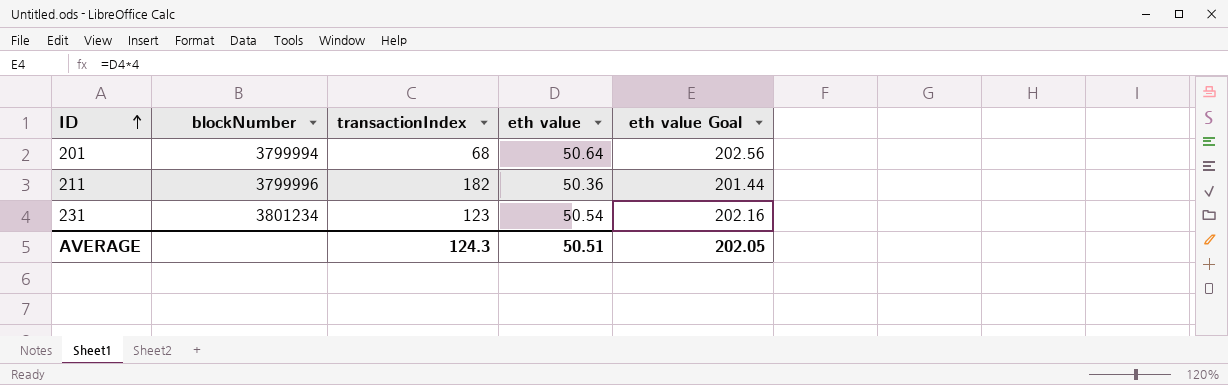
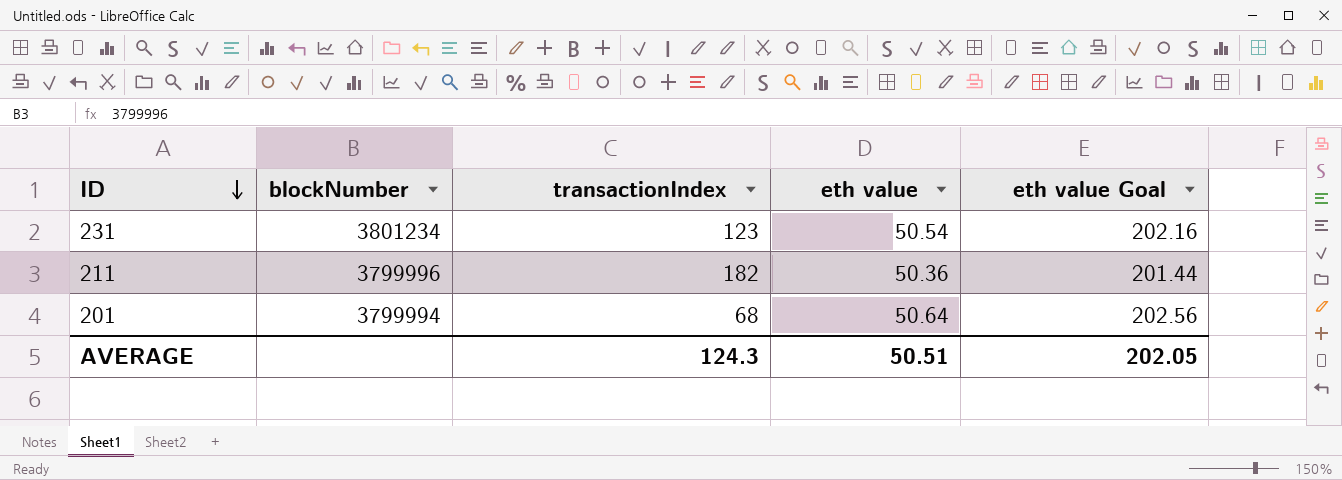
row order: ID ascending -> ID descending

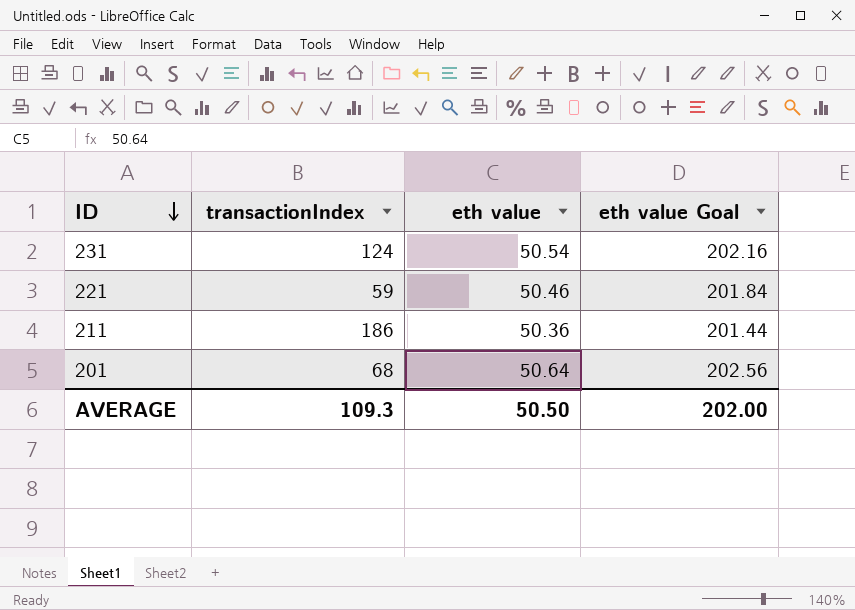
column blockNumber | position: 2 -> none
231 | transactionIndex: 123 -> 124
row 221: none -> 59 | 50.46 | 201.84
211 | transactionIndex: 182 -> 186
AVERAGE | transactionIndex: 124.3 -> 109.3
AVERAGE | eth value: 50.51 -> 50.50
AVERAGE | eth value Goal: 202.05 -> 202.00

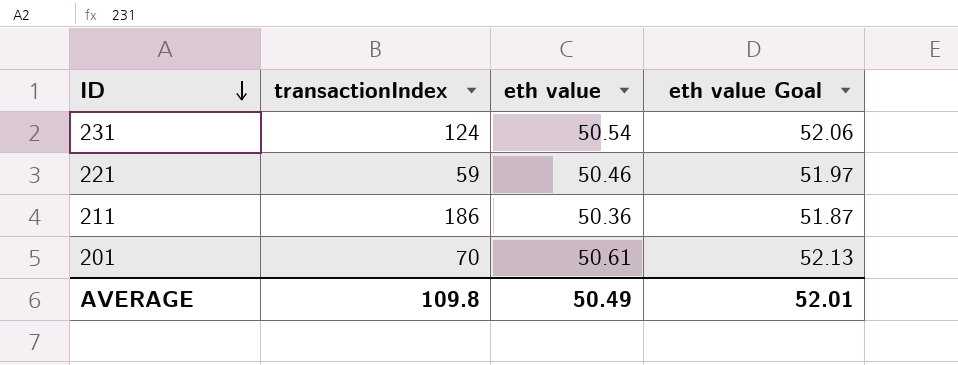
column eth value Goal | formula: [eth value] * 4 -> [eth value] * 1.03
201 | transactionIndex: 68 -> 70
201 | eth value: 50.64 -> 50.61
AVERAGE | transactionIndex: 109.3 -> 109.8
AVERAGE | eth value: 50.50 -> 50.49
AVERAGE | eth value Goal: 202.00 -> 52.01

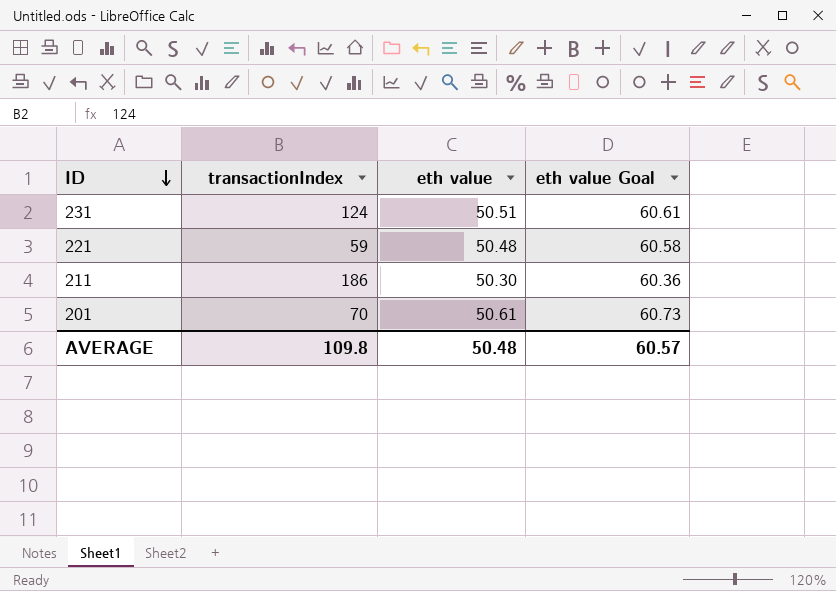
column eth value Goal | formula: [eth value] * 1.03 -> [eth value] * 1.2
231 | eth value: 50.54 -> 50.51
221 | eth value: 50.46 -> 50.48
211 | eth value: 50.36 -> 50.30
AVERAGE | eth value: 50.49 -> 50.48
AVERAGE | eth value Goal: 52.01 -> 60.57

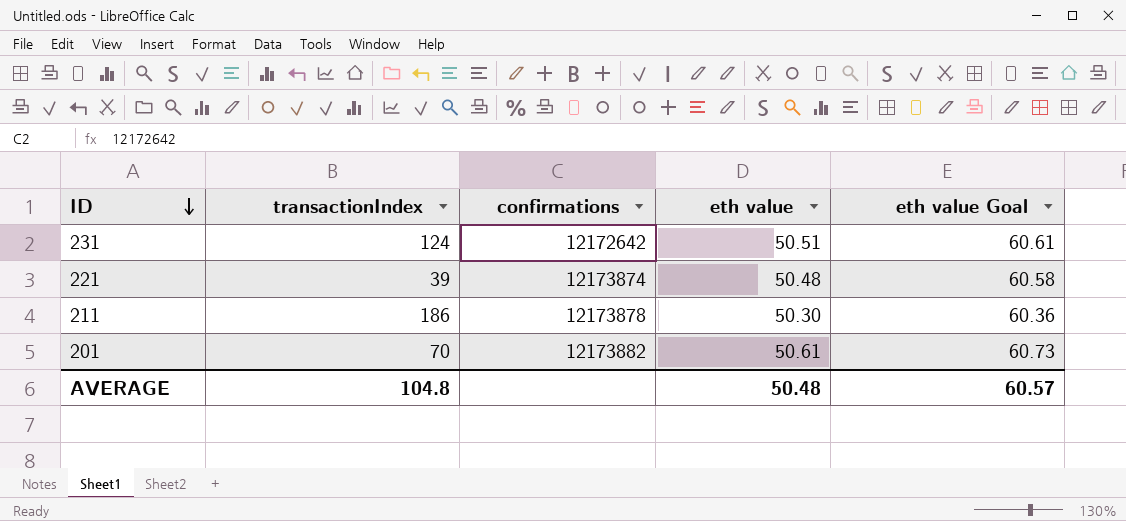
column confirmations | position: none -> 3
221 | transactionIndex: 59 -> 39
AVERAGE | transactionIndex: 109.8 -> 104.8

